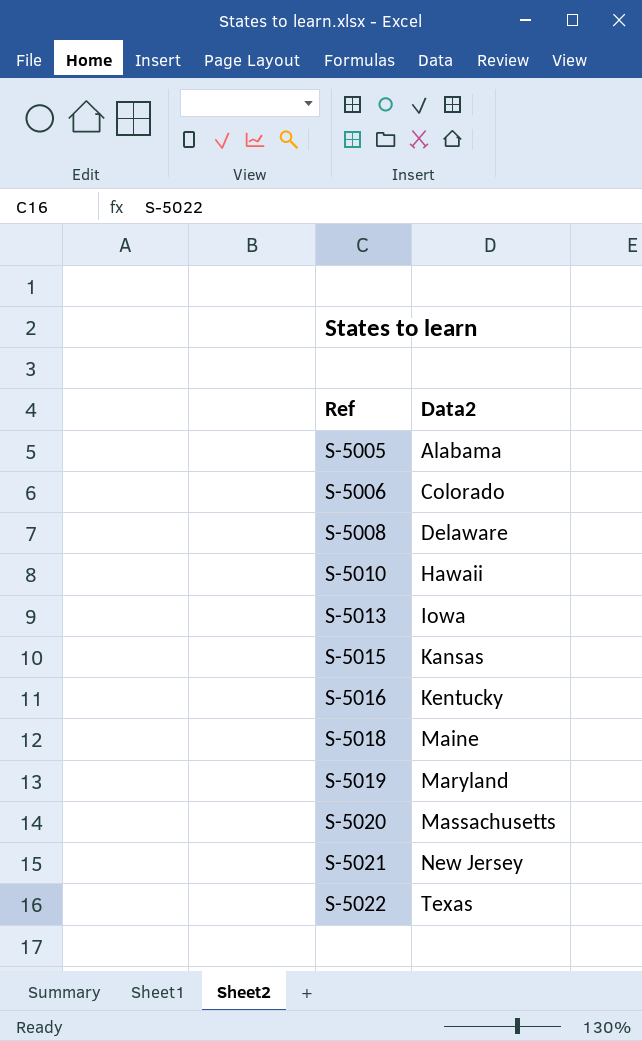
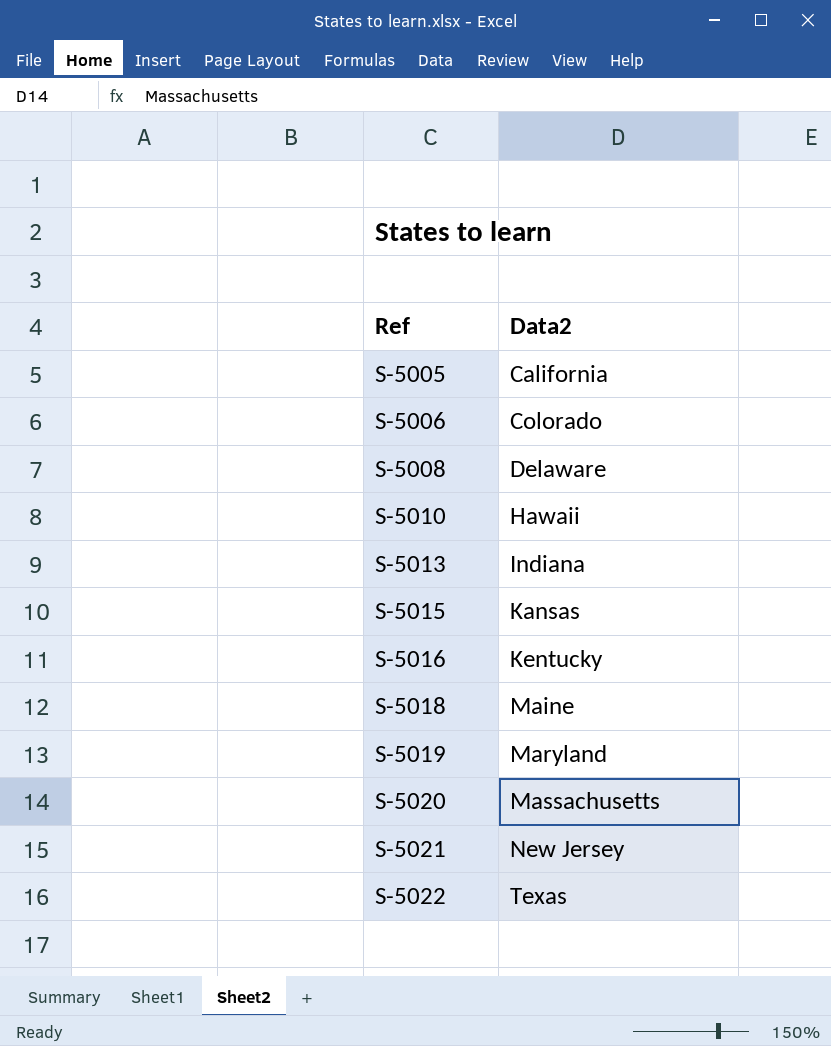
S-5005 | Data2: Alabama -> California
S-5013 | Data2: Iowa -> Indiana

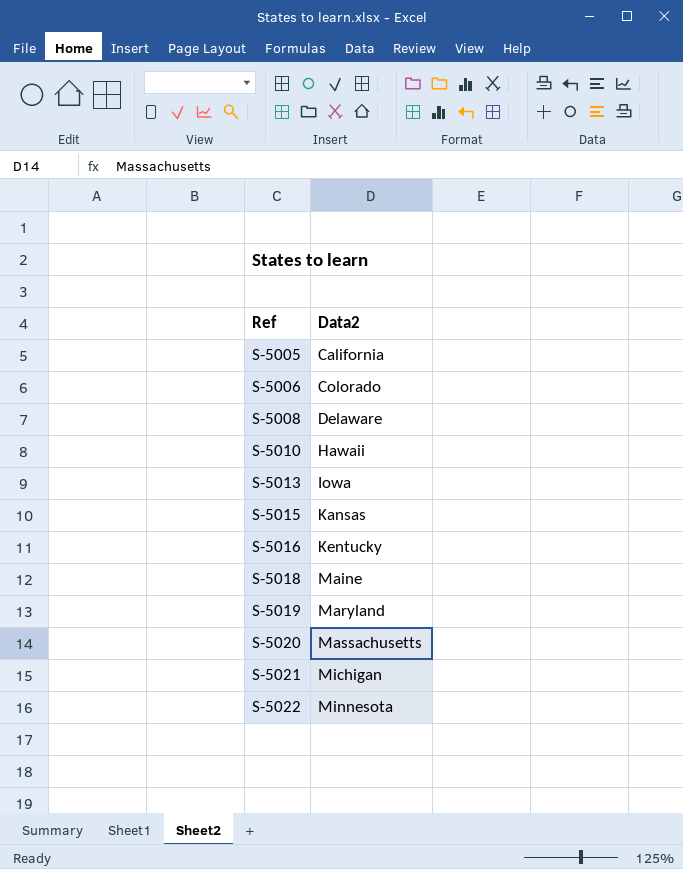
S-5013 | Data2: Indiana -> Iowa
S-5021 | Data2: New Jersey -> Michigan
S-5022 | Data2: Texas -> Minnesota

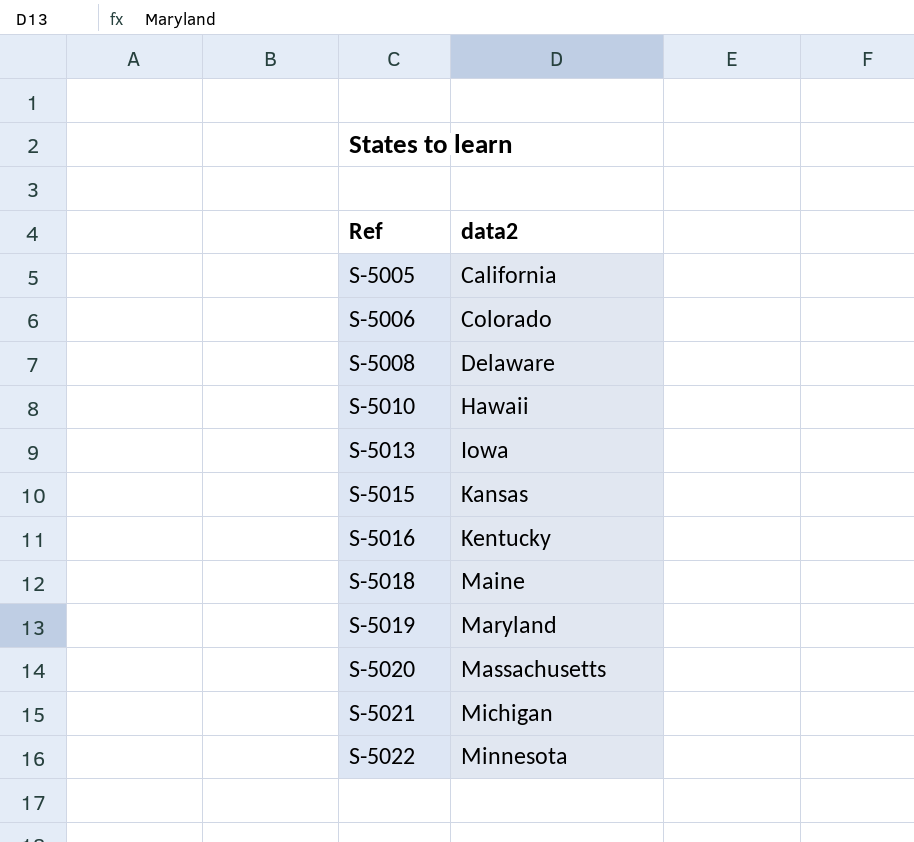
column name: Data2 -> data2

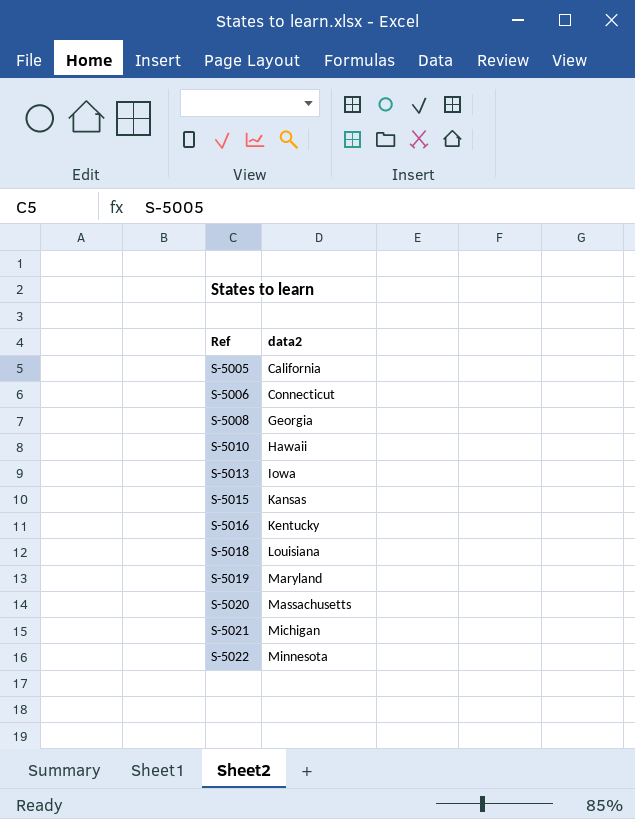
S-5006 | data2: Colorado -> Connecticut
S-5008 | data2: Delaware -> Georgia
S-5018 | data2: Maine -> Louisiana

